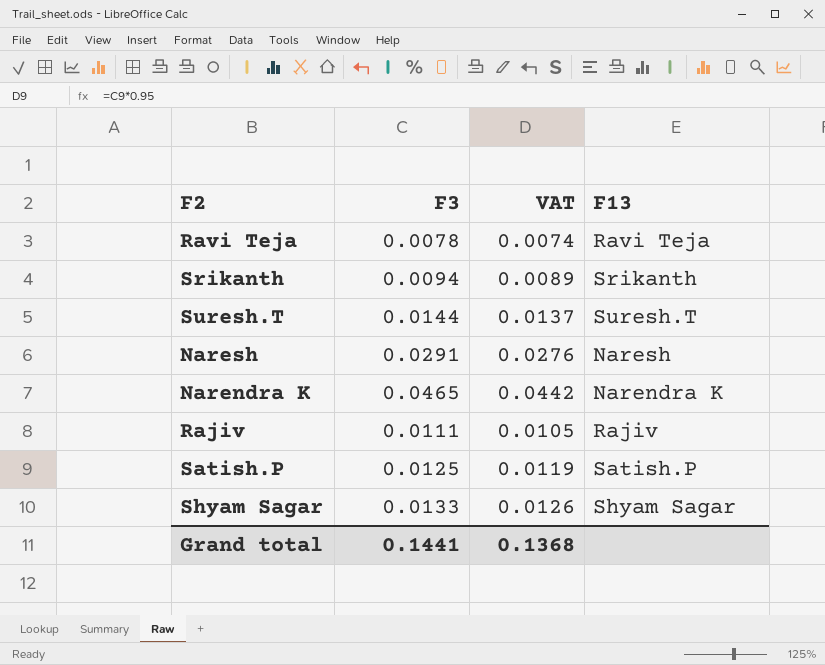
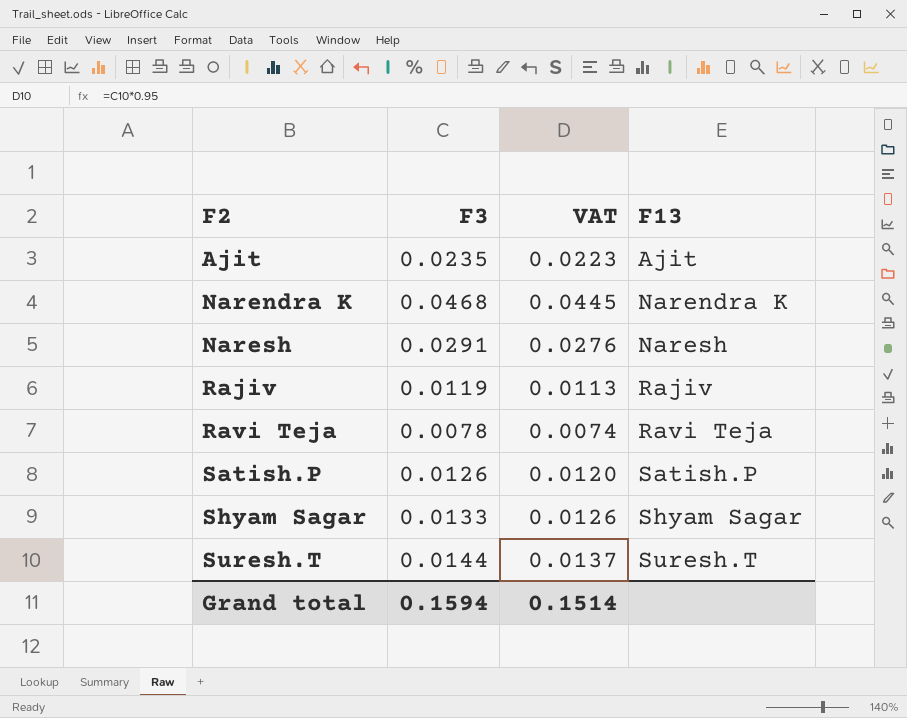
row order: none -> F2 ascending
row Srikanth: 0.0094 | 0.0089 | Srikanth -> none
row Ajit: none -> 0.0235 | 0.0223 | Ajit
Narendra K | F3: 0.0465 -> 0.0468
Narendra K | VAT: 0.0442 -> 0.0445
Rajiv | F3: 0.0111 -> 0.0119
Rajiv | VAT: 0.0105 -> 0.0113
Satish.P | F3: 0.0125 -> 0.0126
Satish.P | VAT: 0.0119 -> 0.0120
Grand total | F3: 0.1441 -> 0.1594
Grand total | VAT: 0.1368 -> 0.1514

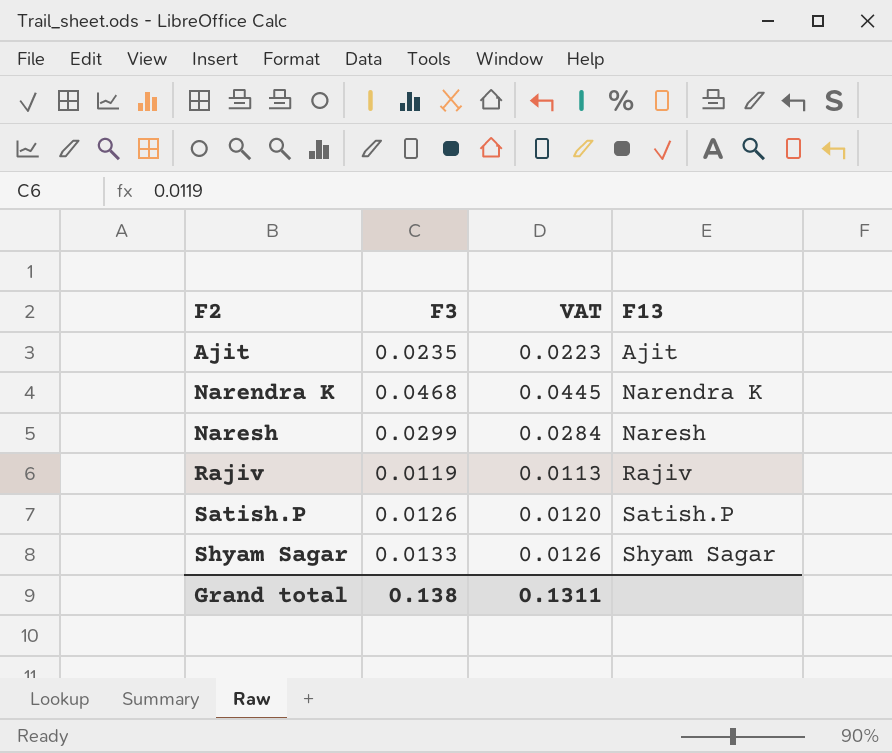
row Ravi Teja: 0.0078 | 0.0074 | Ravi Teja -> none
row Suresh.T: 0.0144 | 0.0137 | Suresh.T -> none
Naresh | F3: 0.0291 -> 0.0299
Naresh | VAT: 0.0276 -> 0.0284
Grand total | F3: 0.1594 -> 0.138
Grand total | VAT: 0.1514 -> 0.1311

